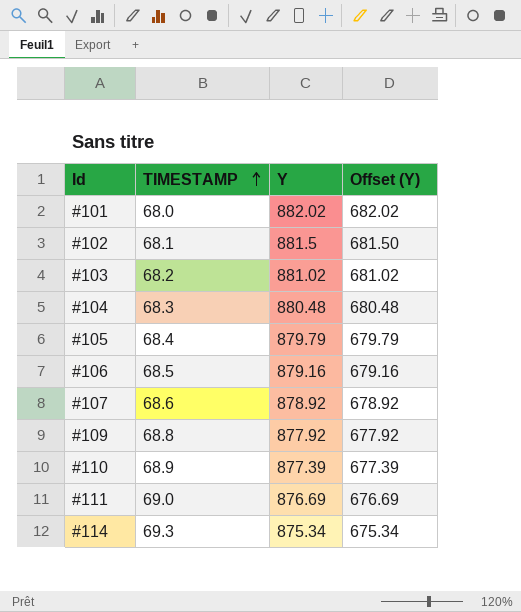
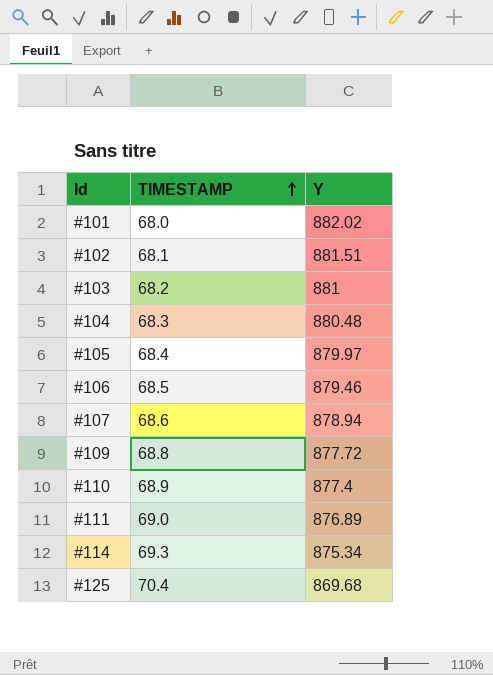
column Offset (Y) | formula: [Y] - 200 -> none
#102 | Y: 881.5 -> 881.51
#103 | Y: 881.02 -> 881
#105 | Y: 879.79 -> 879.97
#106 | Y: 879.16 -> 879.46
#107 | Y: 878.92 -> 878.94
#109 | Y: 877.92 -> 877.72
#110 | Y: 877.39 -> 877.4
#111 | Y: 876.69 -> 876.89
row #125: none -> 70.4 | 869.68

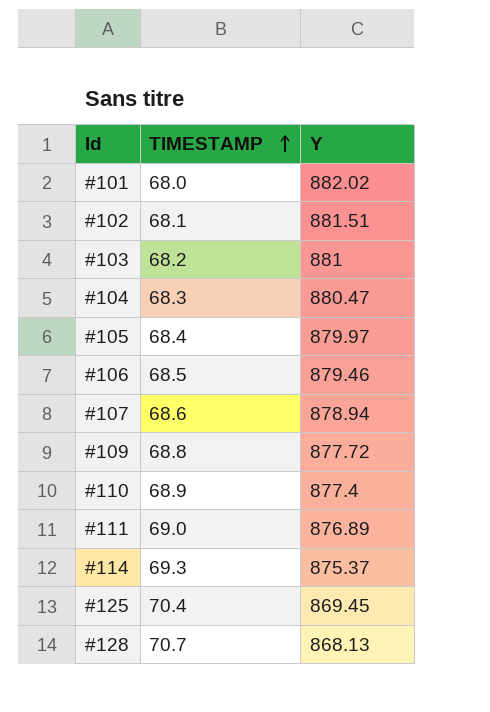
#104 | Y: 880.48 -> 880.47
#114 | Y: 875.34 -> 875.37
#125 | Y: 869.68 -> 869.45
row #128: none -> 70.7 | 868.13

